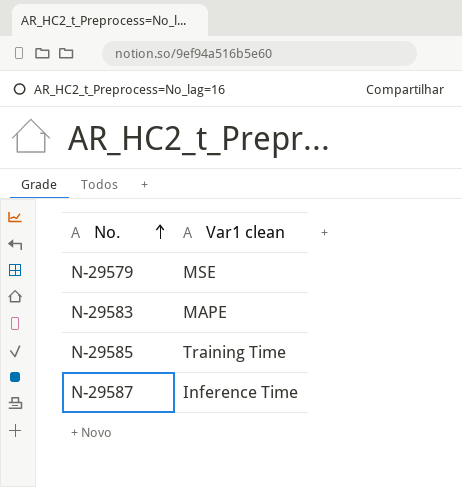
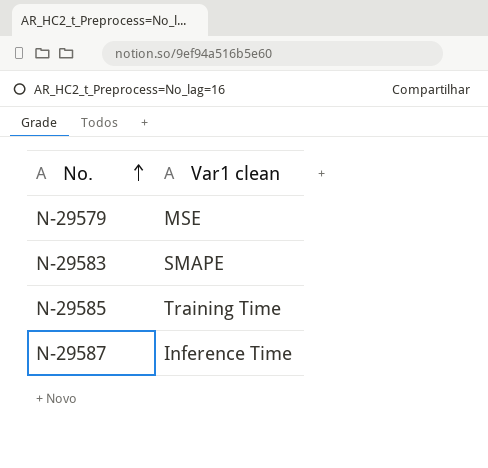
N-29583 | Var1 clean: MAPE -> SMAPE

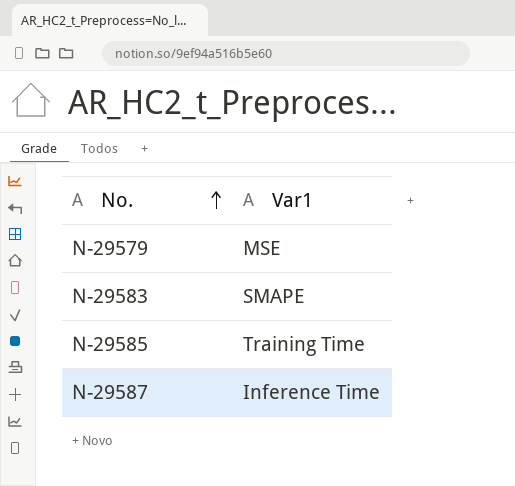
column name: Var1 clean -> Var1

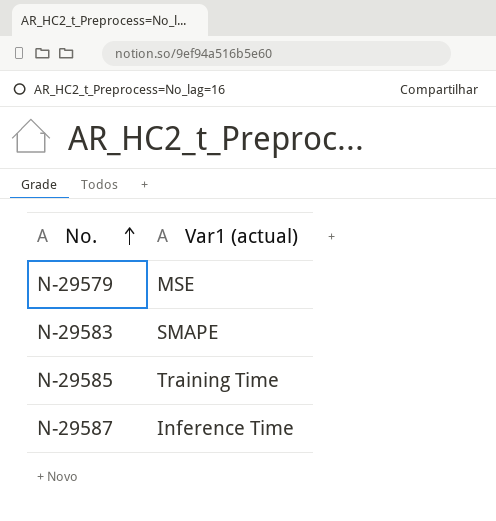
column name: Var1 -> Var1 (actual)

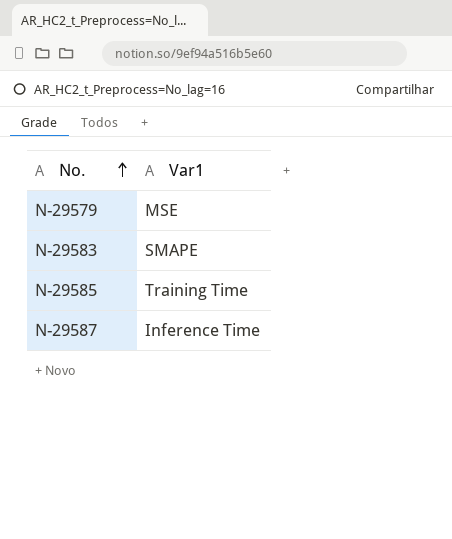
column name: Var1 (actual) -> Var1

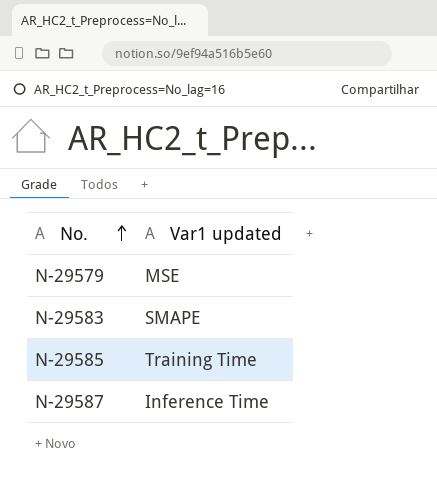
column name: Var1 -> Var1 updated

